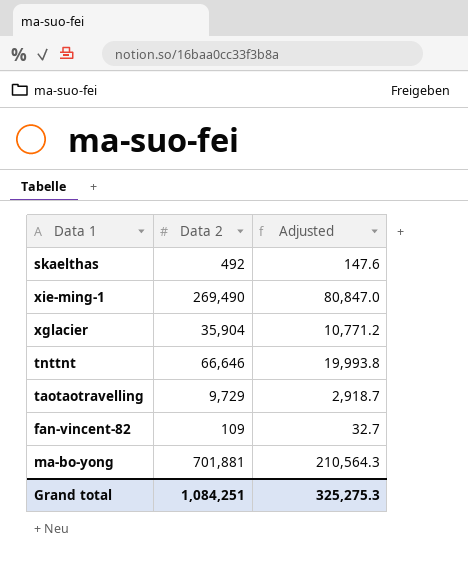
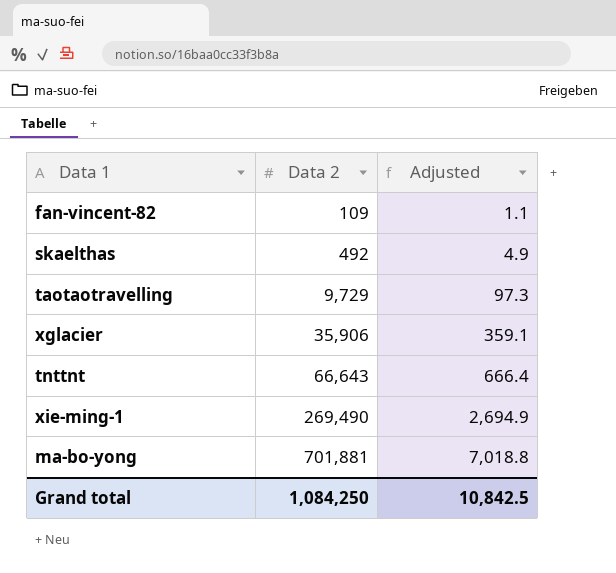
row order: none -> Data 2 ascending
column Adjusted | formula: [Data 2] * 0.3 -> [Data 2] * 0.01
xglacier | Data 2: 35,904 -> 35,906
tnttnt | Data 2: 66,646 -> 66,643
Grand total | Data 2: 1,084,251 -> 1,084,250
Grand total | Adjusted: 325,275.3 -> 10,842.5

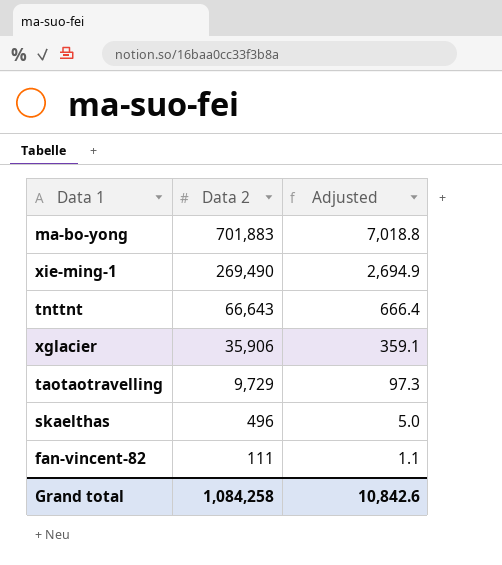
row order: Data 2 ascending -> Data 2 descending
ma-bo-yong | Data 2: 701,881 -> 701,883
skaelthas | Data 2: 492 -> 496
skaelthas | Adjusted: 4.9 -> 5.0
fan-vincent-82 | Data 2: 109 -> 111
Grand total | Data 2: 1,084,250 -> 1,084,258
Grand total | Adjusted: 10,842.5 -> 10,842.6

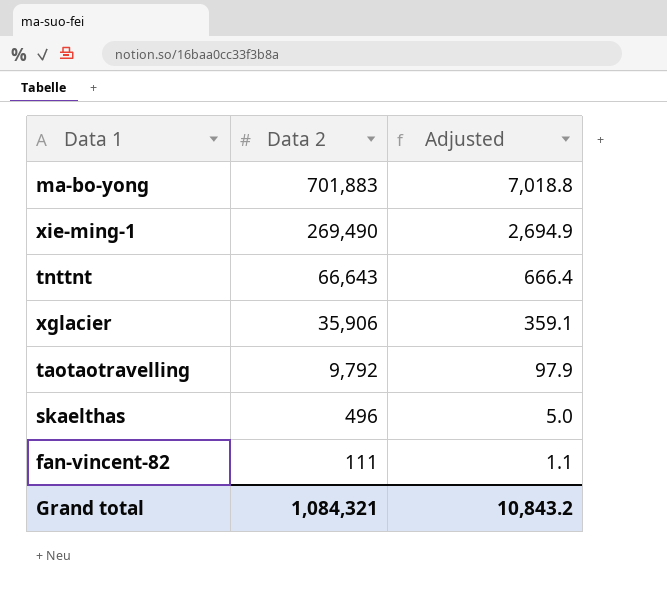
taotaotravelling | Data 2: 9,729 -> 9,792
taotaotravelling | Adjusted: 97.3 -> 97.9
Grand total | Data 2: 1,084,258 -> 1,084,321
Grand total | Adjusted: 10,842.6 -> 10,843.2

